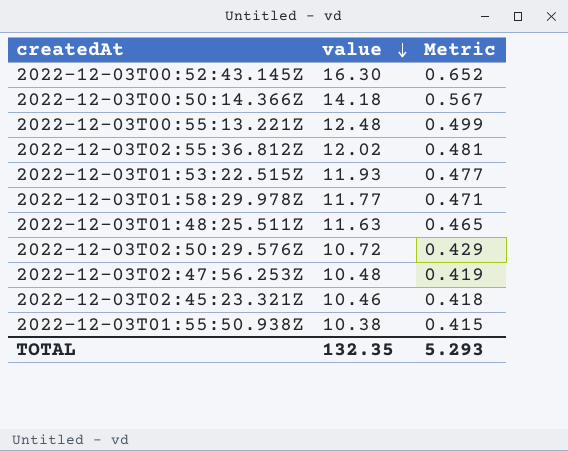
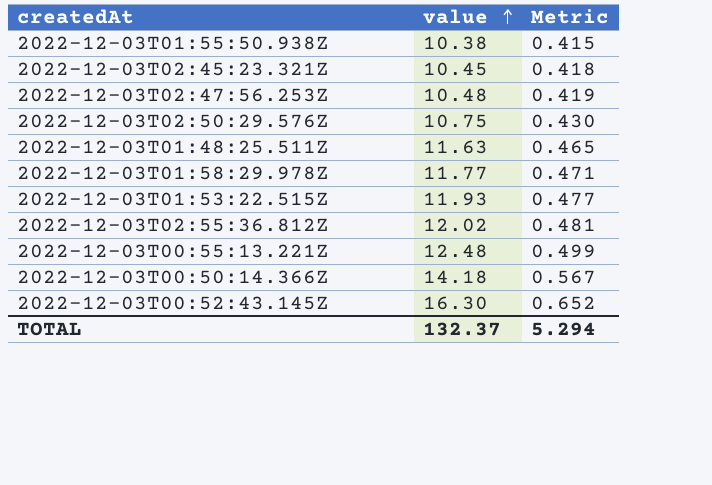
row order: value descending -> value ascending
2022-12-03T02:45:23.321Z | value: 10.46 -> 10.45
2022-12-03T02:50:29.576Z | value: 10.72 -> 10.75
2022-12-03T02:50:29.576Z | Metric: 0.429 -> 0.430
TOTAL | value: 132.35 -> 132.37
TOTAL | Metric: 5.293 -> 5.294

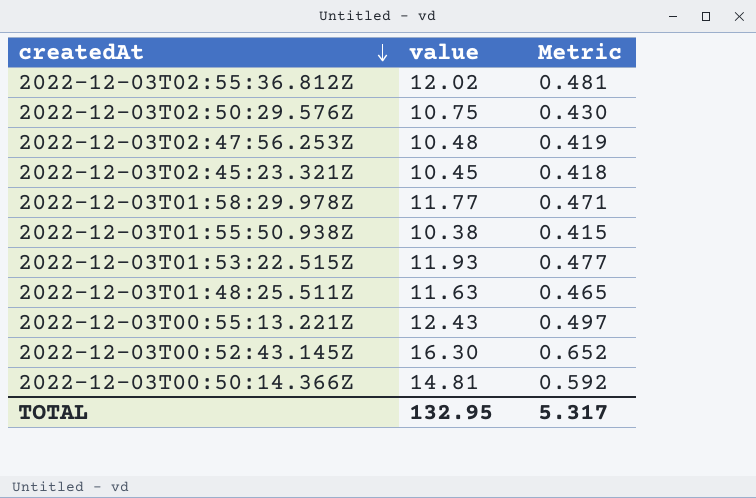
row order: value ascending -> createdAt descending
2022-12-03T00:55:13.221Z | value: 12.48 -> 12.43
2022-12-03T00:55:13.221Z | Metric: 0.499 -> 0.497
2022-12-03T00:50:14.366Z | value: 14.18 -> 14.81
2022-12-03T00:50:14.366Z | Metric: 0.567 -> 0.592
TOTAL | value: 132.37 -> 132.95
TOTAL | Metric: 5.294 -> 5.317

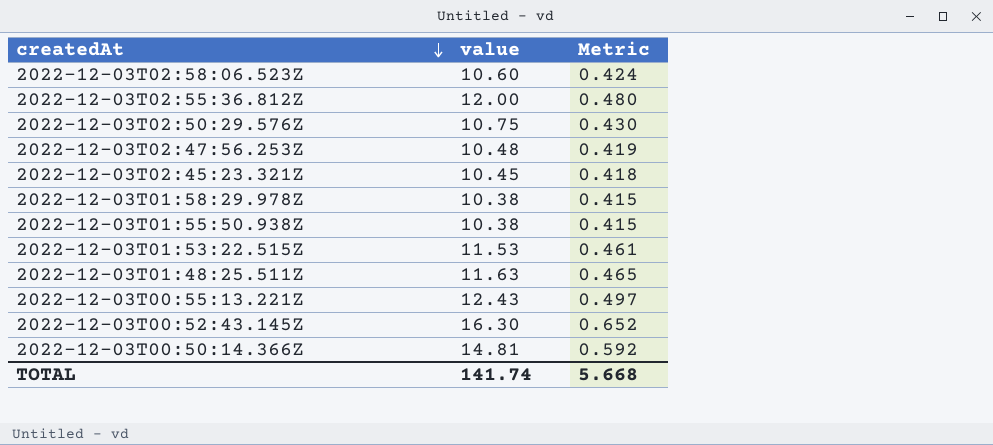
row 2022-12-03T02:58:06.523Z: none -> 10.60 | 0.424
2022-12-03T02:55:36.812Z | value: 12.02 -> 12.00
2022-12-03T02:55:36.812Z | Metric: 0.481 -> 0.480
2022-12-03T01:58:29.978Z | value: 11.77 -> 10.38
2022-12-03T01:58:29.978Z | Metric: 0.471 -> 0.415
2022-12-03T01:53:22.515Z | value: 11.93 -> 11.53
2022-12-03T01:53:22.515Z | Metric: 0.477 -> 0.461
TOTAL | value: 132.95 -> 141.74
TOTAL | Metric: 5.317 -> 5.668

